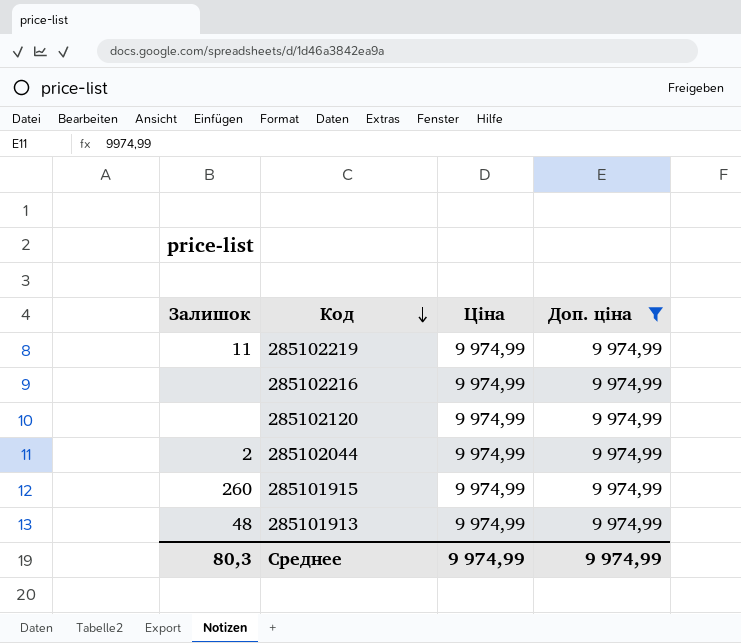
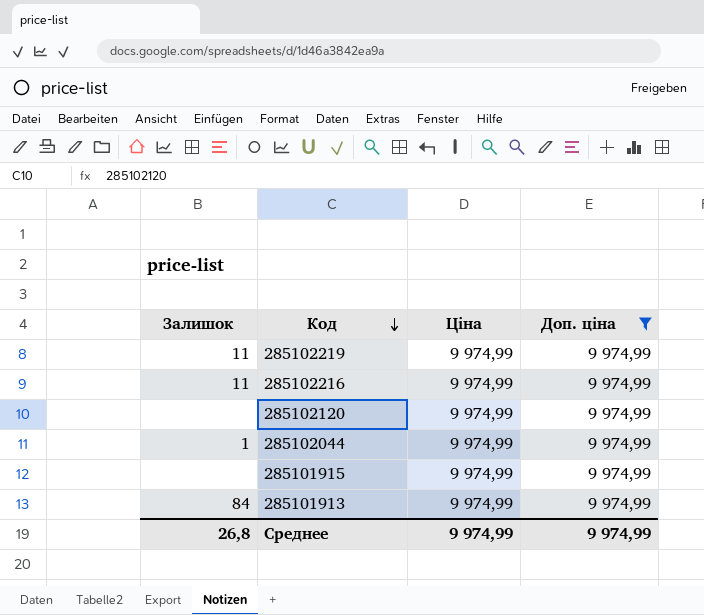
285102216 | Залишок: none -> 11
285102044 | Залишок: 2 -> 1
285101915 | Залишок: 260 -> none
285101913 | Залишок: 48 -> 84
Среднее | Залишок: 80,3 -> 26,8

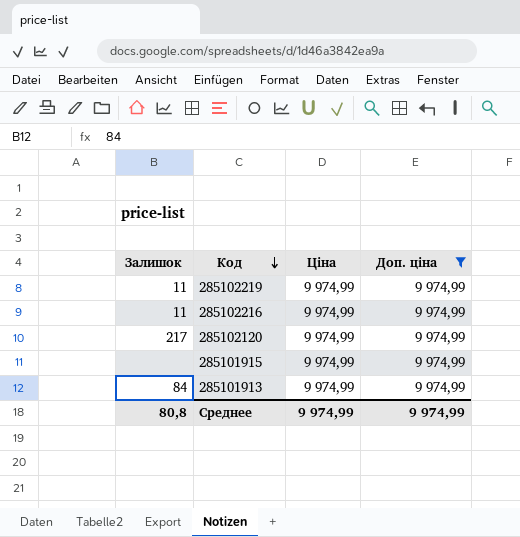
row 285102044: 1 | 9 974,99 | 9 974,99 -> none
285102120 | Залишок: none -> 217
Среднее | Залишок: 26,8 -> 80,8

